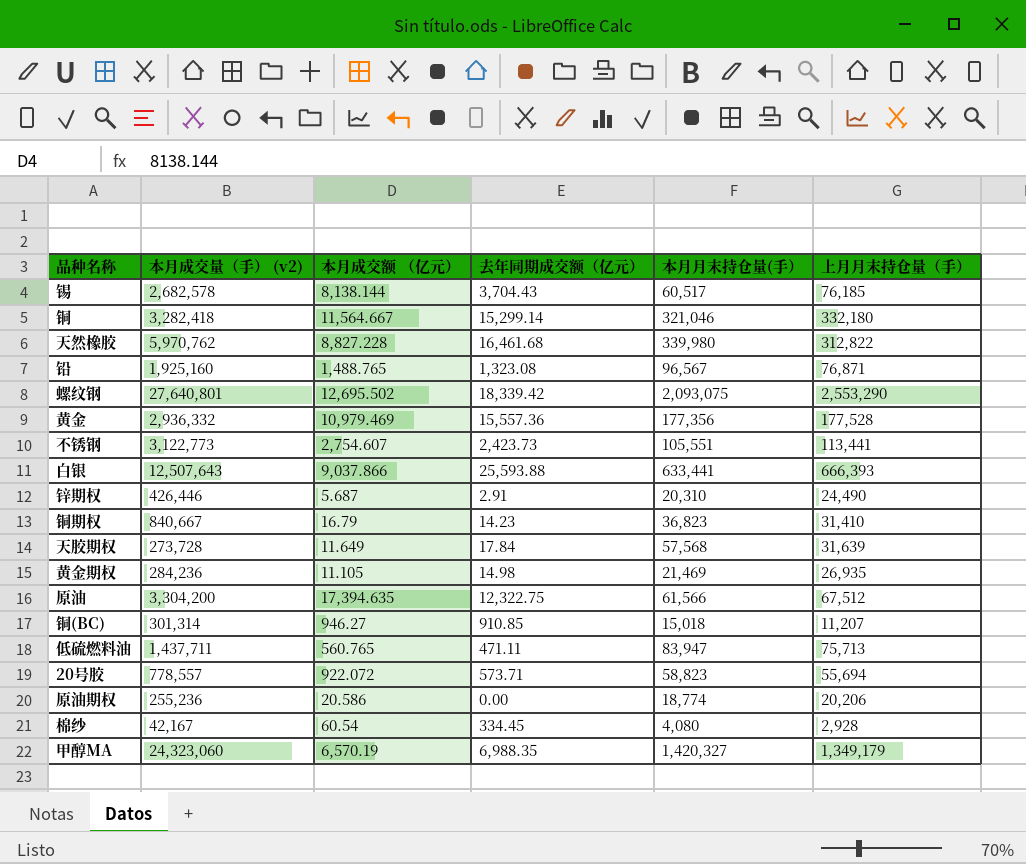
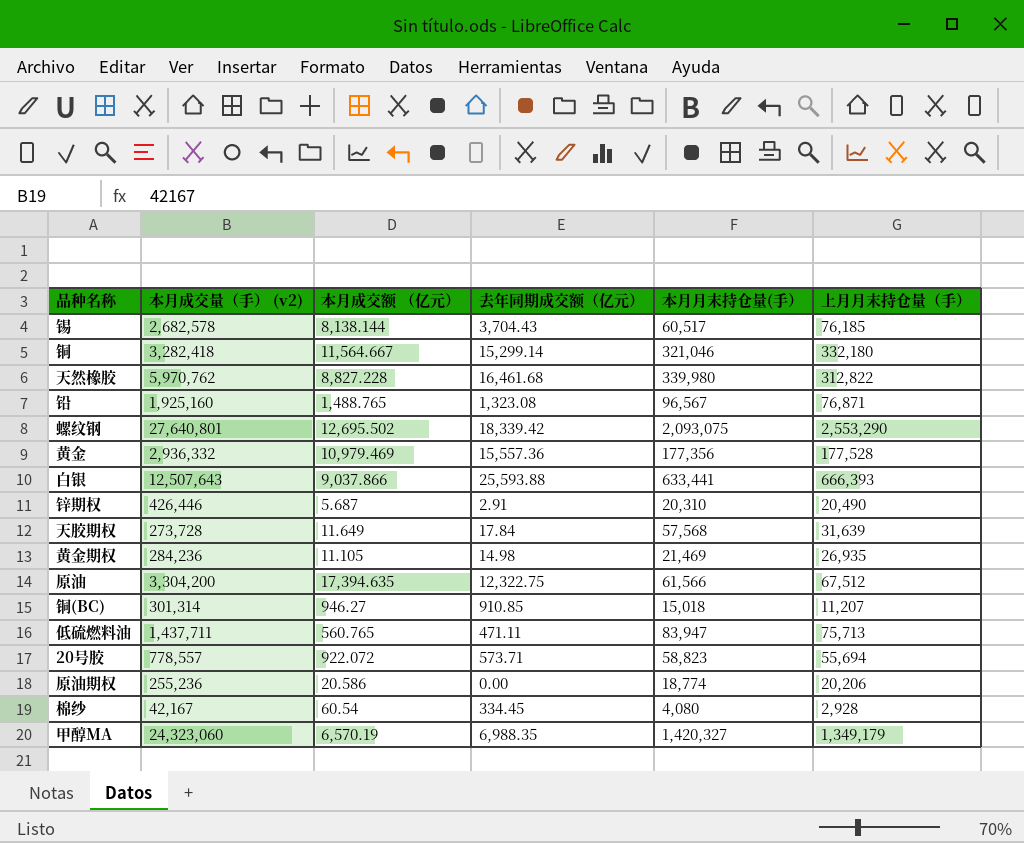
row 不锈钢: 3,122,773 | 2,754.607 | 2,423.73 | 105,551 | 113,441 -> none
row 铜期权: 840,667 | 16.79 | 14.23 | 36,823 | 31,410 -> none
锌期权 | 上月月末持仓量（手）: 24,490 -> 20,490

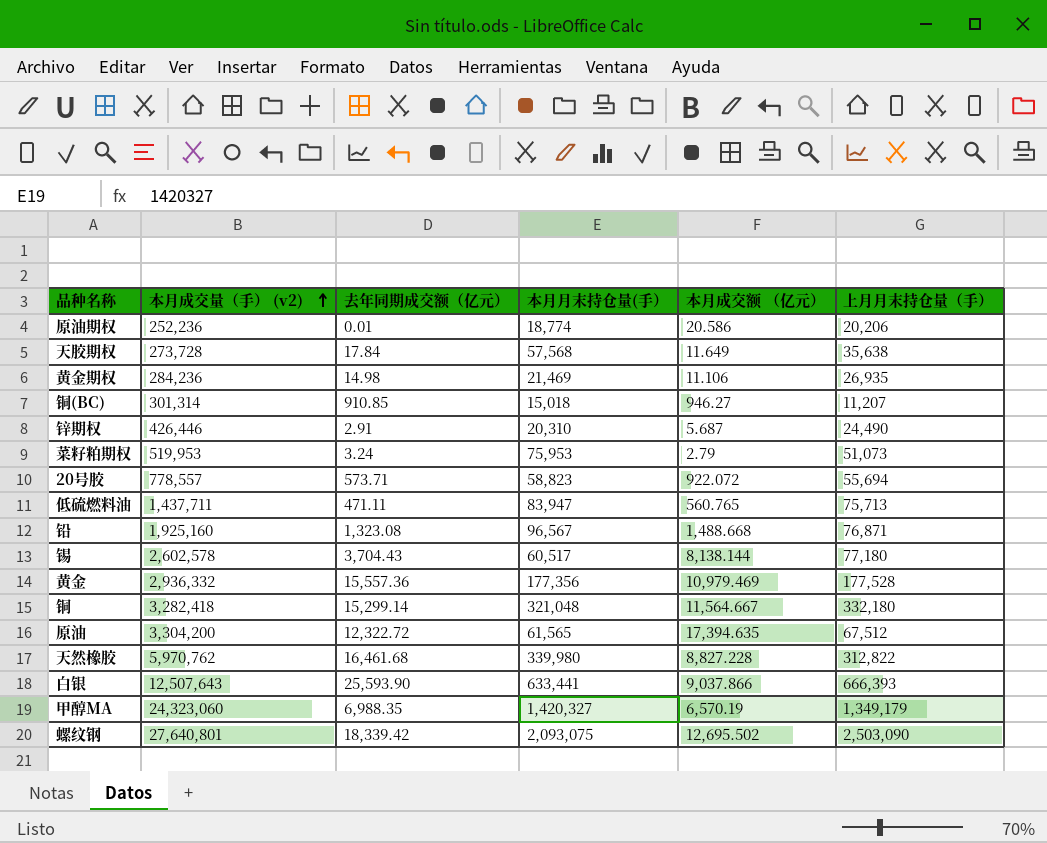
row order: none -> 本月成交量（手） (v2) ascending
column 本月成交额 （亿元） | position: 3 -> 5
row 棉纱: 42,167 | 60.54 | 334.45 | 4,080 | 2,928 -> none
原油期权 | 本月成交量（手） (v2): 255,236 -> 252,236
原油期权 | 去年同期成交额（亿元）: 0.00 -> 0.01
天胶期权 | 上月月末持仓量（手）: 31,639 -> 35,638
黄金期权 | 本月成交额 （亿元）: 11.105 -> 11.106
锌期权 | 上月月末持仓量（手）: 20,490 -> 24,490
row 菜籽粕期权: none -> 519,953 | 3.24 | 75,953 | 2.79 | 51,073
铅 | 本月成交额 （亿元）: 1,488.765 -> 1,488.668
锡 | 本月成交量（手） (v2): 2,682,578 -> 2,602,578
锡 | 上月月末持仓量（手）: 76,185 -> 77,180
铜 | 本月月末持仓量(手）: 321,046 -> 321,048
原油 | 去年同期成交额（亿元）: 12,322.75 -> 12,322.72
原油 | 本月月末持仓量(手）: 61,566 -> 61,565
白银 | 去年同期成交额（亿元）: 25,593.88 -> 25,593.90
螺纹钢 | 上月月末持仓量（手）: 2,553,290 -> 2,503,090

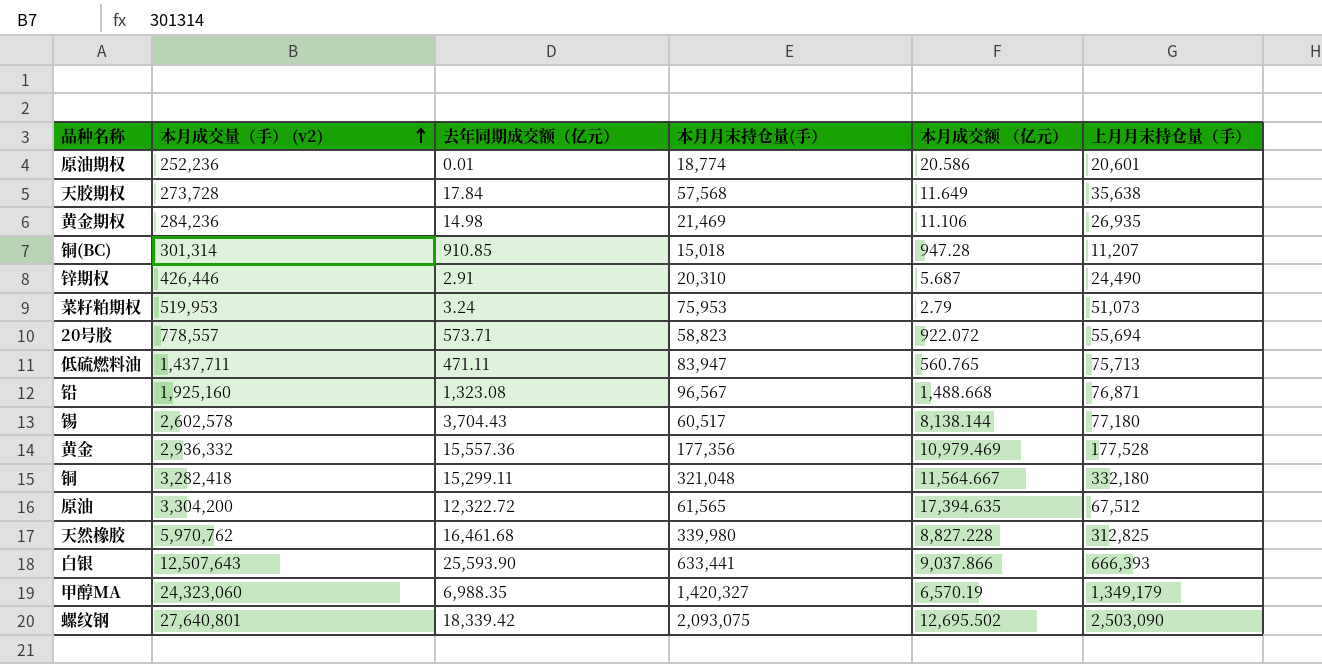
原油期权 | 上月月末持仓量（手）: 20,206 -> 20,601
铜(BC) | 本月成交额 （亿元）: 946.27 -> 947.28
铜 | 去年同期成交额（亿元）: 15,299.14 -> 15,299.11
天然橡胶 | 上月月末持仓量（手）: 312,822 -> 312,825

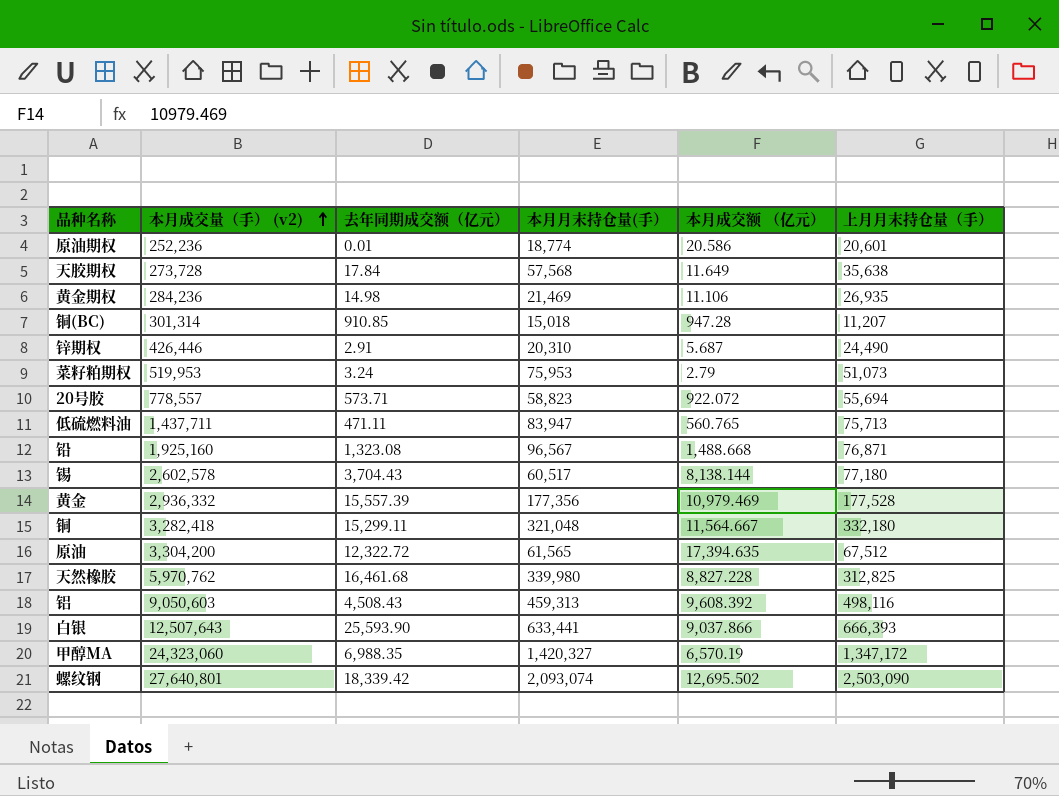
黄金 | 去年同期成交额（亿元）: 15,557.36 -> 15,557.39
row 铝: none -> 9,050,603 | 4,508.43 | 459,313 | 9,608.392 | 498,116
甲醇MA | 上月月末持仓量（手）: 1,349,179 -> 1,347,172
螺纹钢 | 本月月末持仓量(手）: 2,093,075 -> 2,093,074

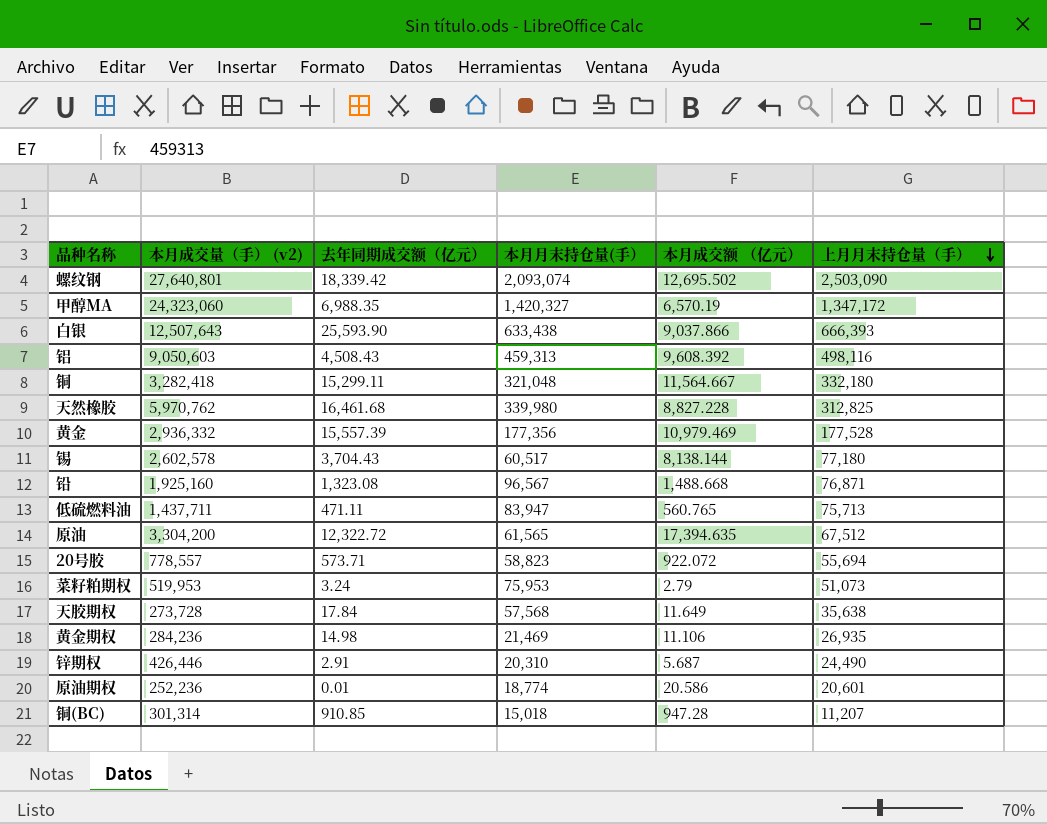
row order: 本月成交量（手） (v2) ascending -> 上月月末持仓量（手） descending
白银 | 本月月末持仓量(手）: 633,441 -> 633,438

